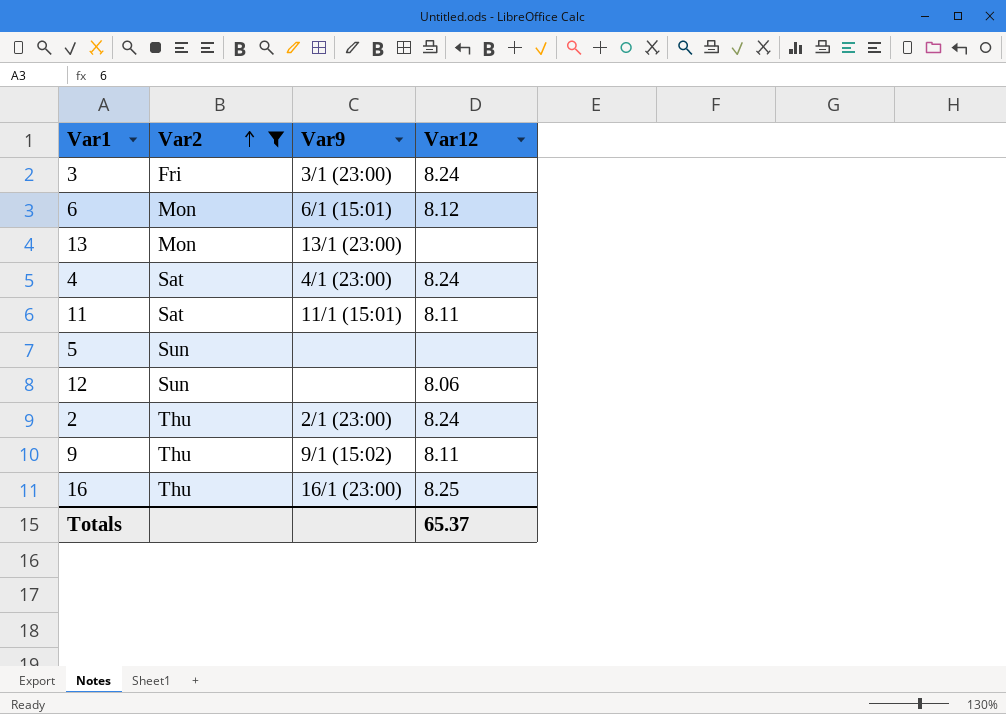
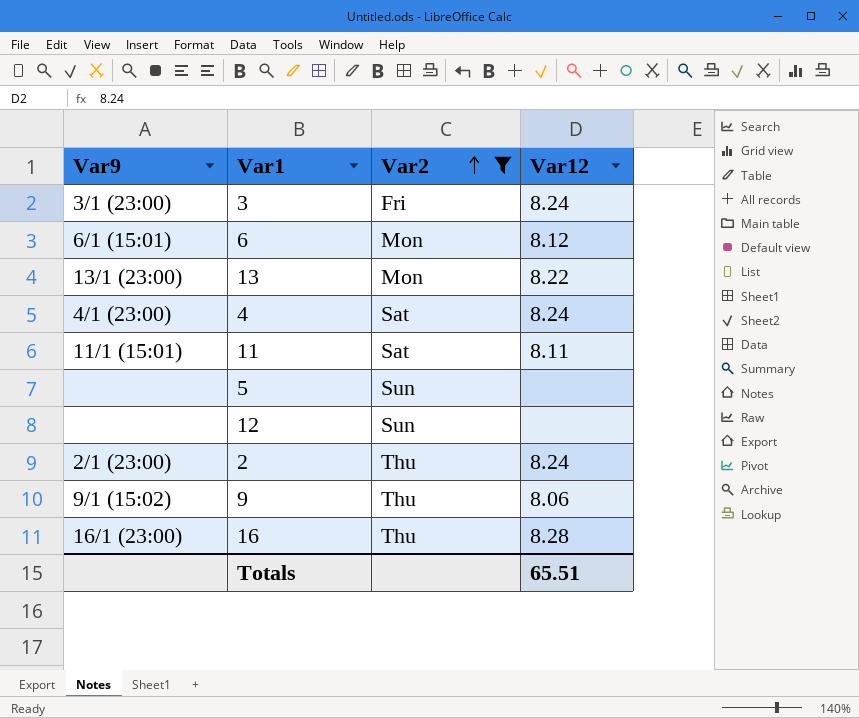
column Var9 | position: 3 -> 1
13 | Var12: none -> 8.22
12 | Var12: 8.06 -> none
9 | Var12: 8.11 -> 8.06
16 | Var12: 8.25 -> 8.28
Totals | Var12: 65.37 -> 65.51

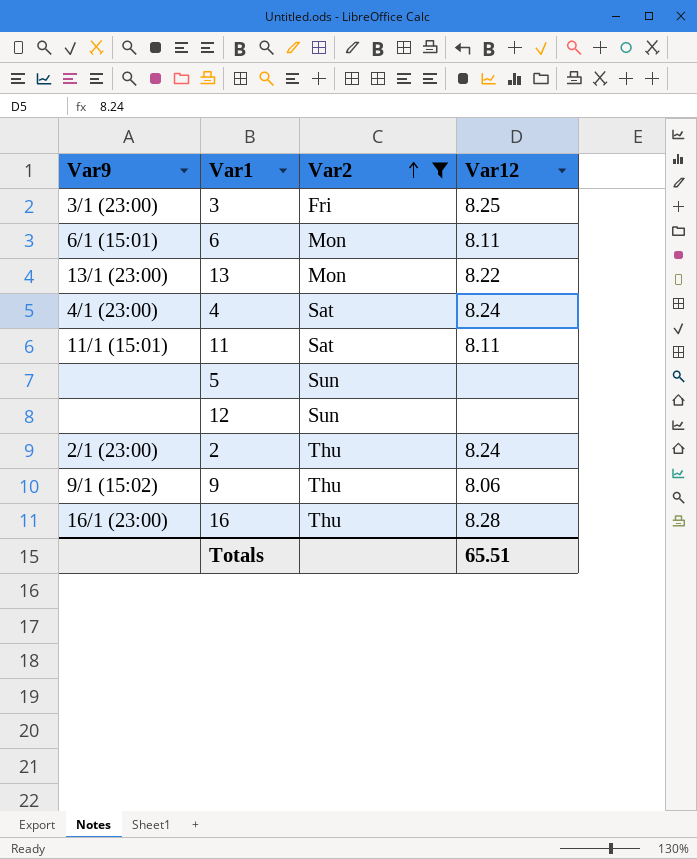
3 | Var12: 8.24 -> 8.25
6 | Var12: 8.12 -> 8.11

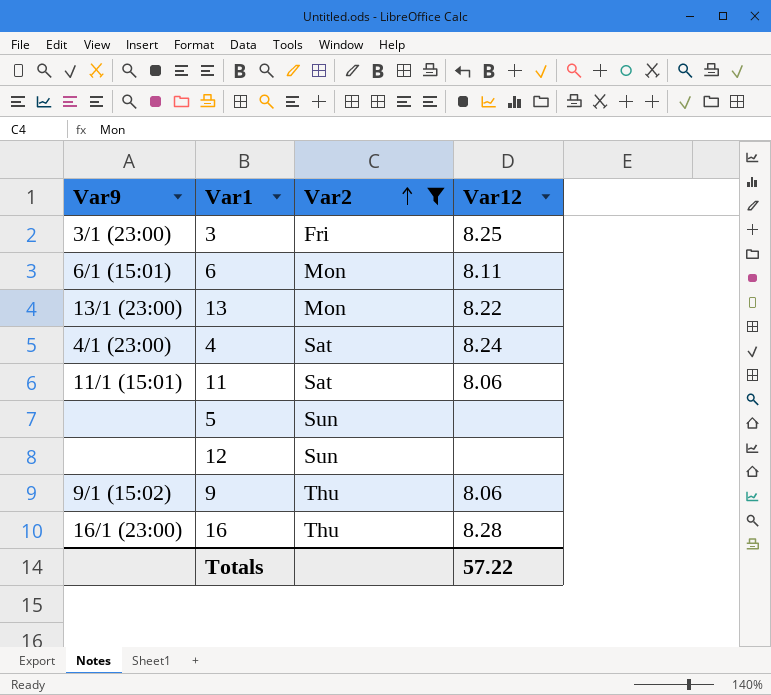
row 2: 2/1 (23:00) | Thu | 8.24 -> none
11 | Var12: 8.11 -> 8.06
Totals | Var12: 65.51 -> 57.22

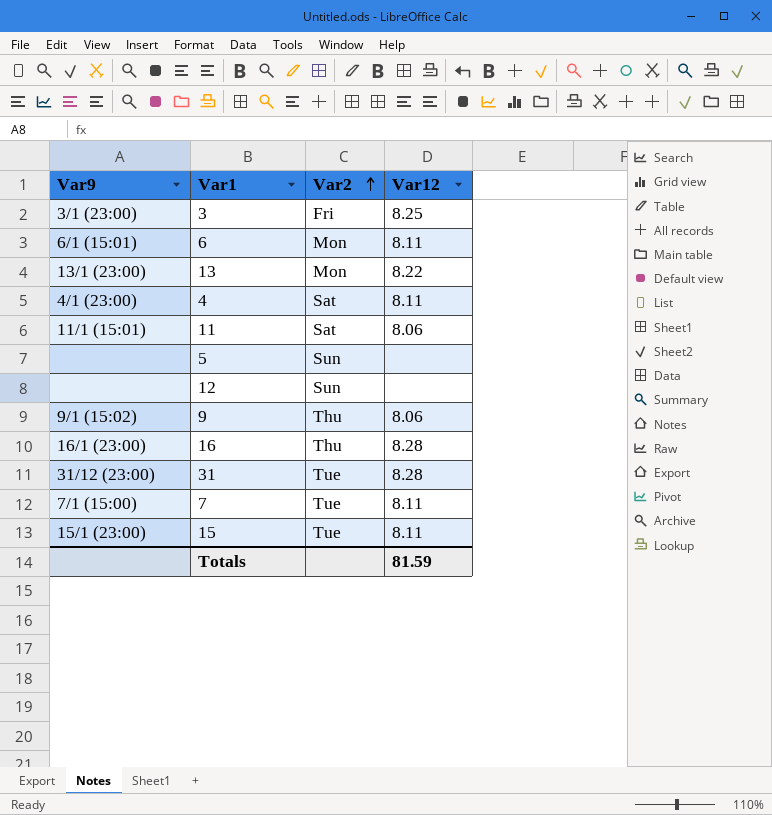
filter: Var2 != Tue -> none
4 | Var12: 8.24 -> 8.11
Totals | Var12: 57.22 -> 81.59

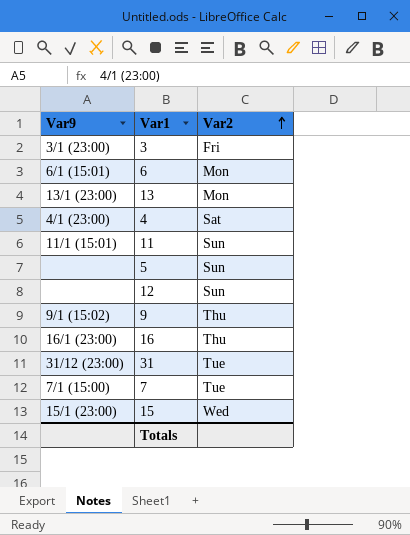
column Var12 | position: 4 -> none
11 | Var2: Sat -> Sun
15 | Var2: Tue -> Wed

